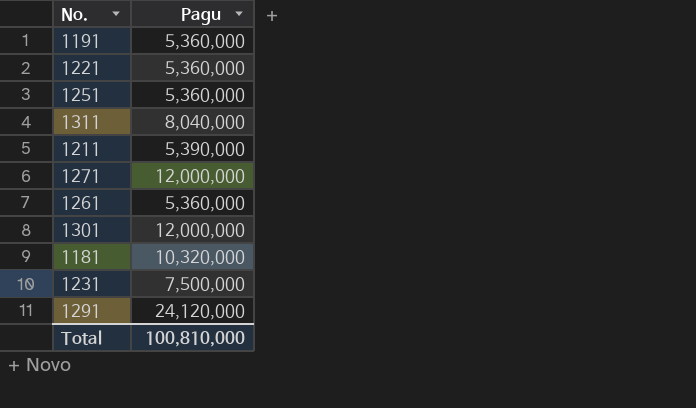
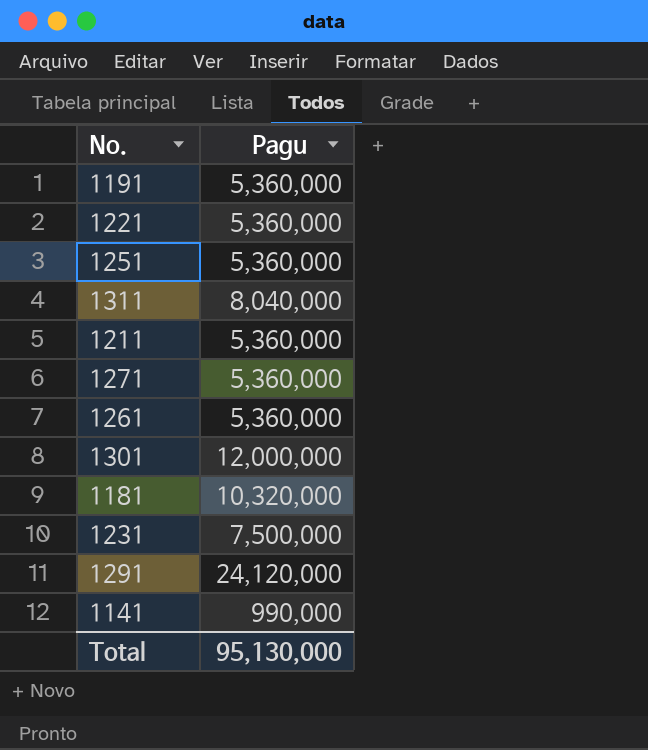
1211 | Pagu: 5,390,000 -> 5,360,000
1271 | Pagu: 12,000,000 -> 5,360,000
row 1141: none -> 990,000
Total | Pagu: 100,810,000 -> 95,130,000

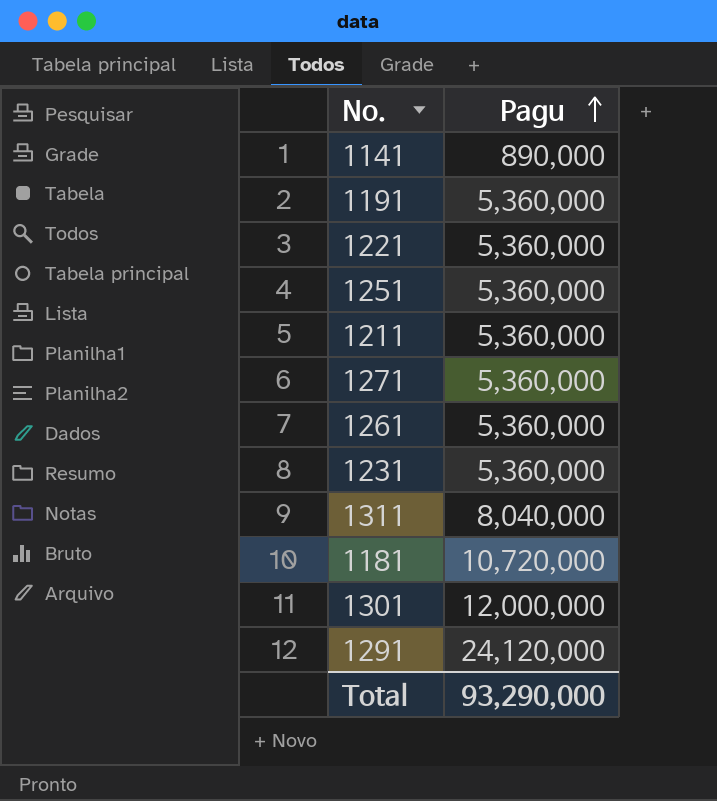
row order: none -> Pagu ascending
1141 | Pagu: 990,000 -> 890,000
1231 | Pagu: 7,500,000 -> 5,360,000
1181 | Pagu: 10,320,000 -> 10,720,000
Total | Pagu: 95,130,000 -> 93,290,000

